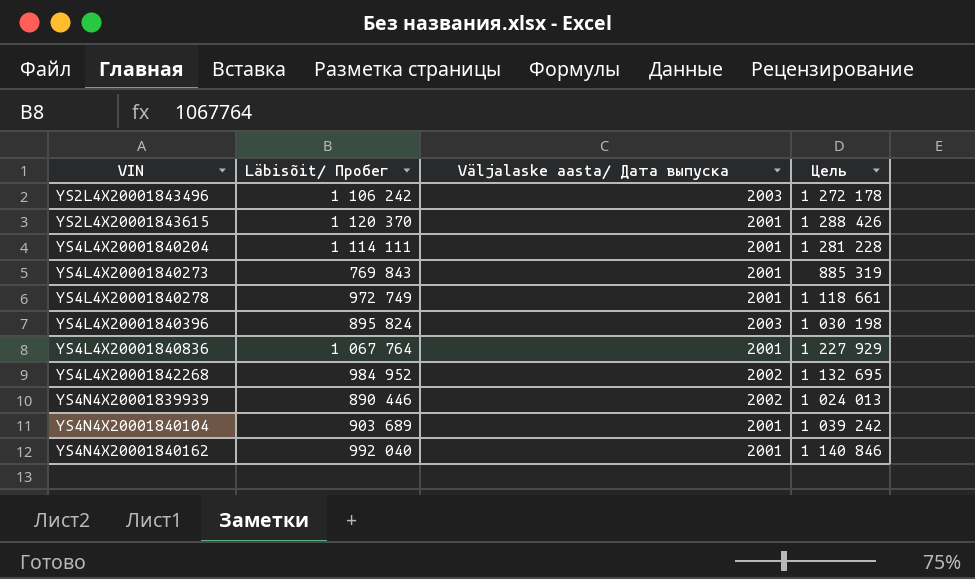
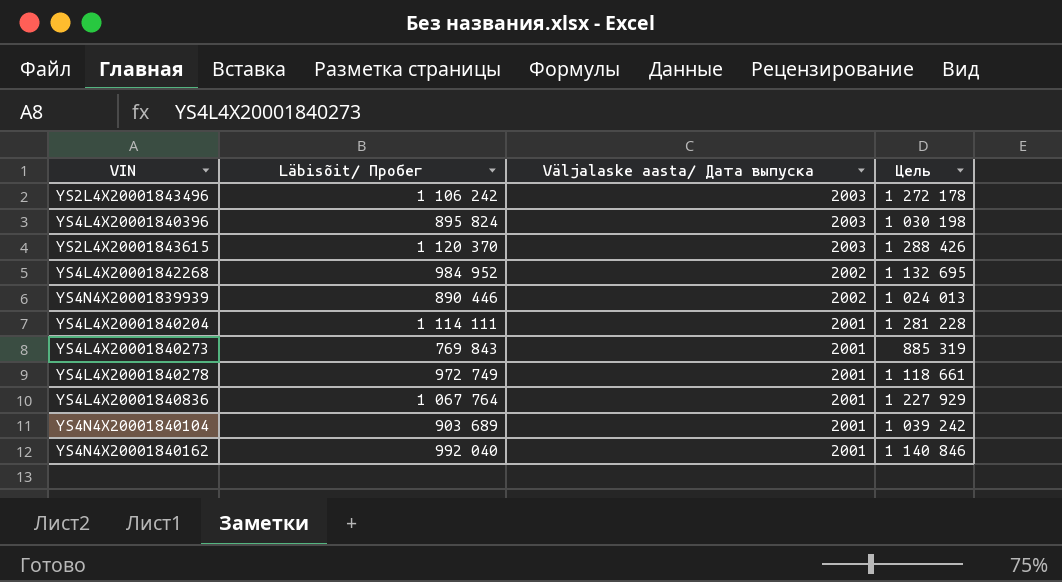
row order: VIN ascending -> Väljalaske aasta/ Дата выпуска descending
YS2L4X20001843615 | Väljalaske aasta/ Дата выпуска: 2001 -> 2003

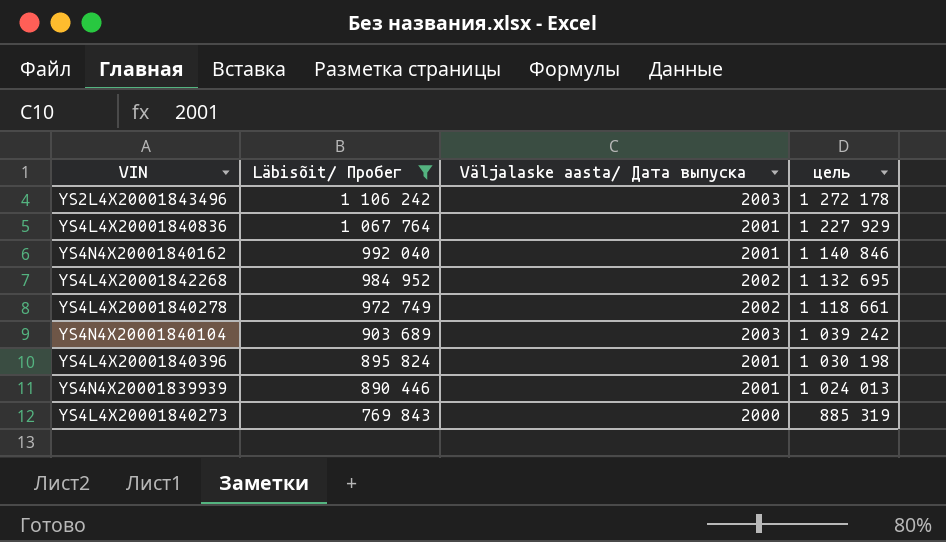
filter: none -> Läbisõit/ Пробег <= 1 106 242
row order: Väljalaske aasta/ Дата выпуска descending -> Läbisõit/ Пробег descending
column name: Цель -> цель
YS4L4X20001840278 | Väljalaske aasta/ Дата выпуска: 2001 -> 2002
YS4N4X20001840104 | Väljalaske aasta/ Дата выпуска: 2001 -> 2003
YS4L4X20001840396 | Väljalaske aasta/ Дата выпуска: 2003 -> 2001
YS4N4X20001839939 | Väljalaske aasta/ Дата выпуска: 2002 -> 2001
YS4L4X20001840273 | Väljalaske aasta/ Дата выпуска: 2001 -> 2000

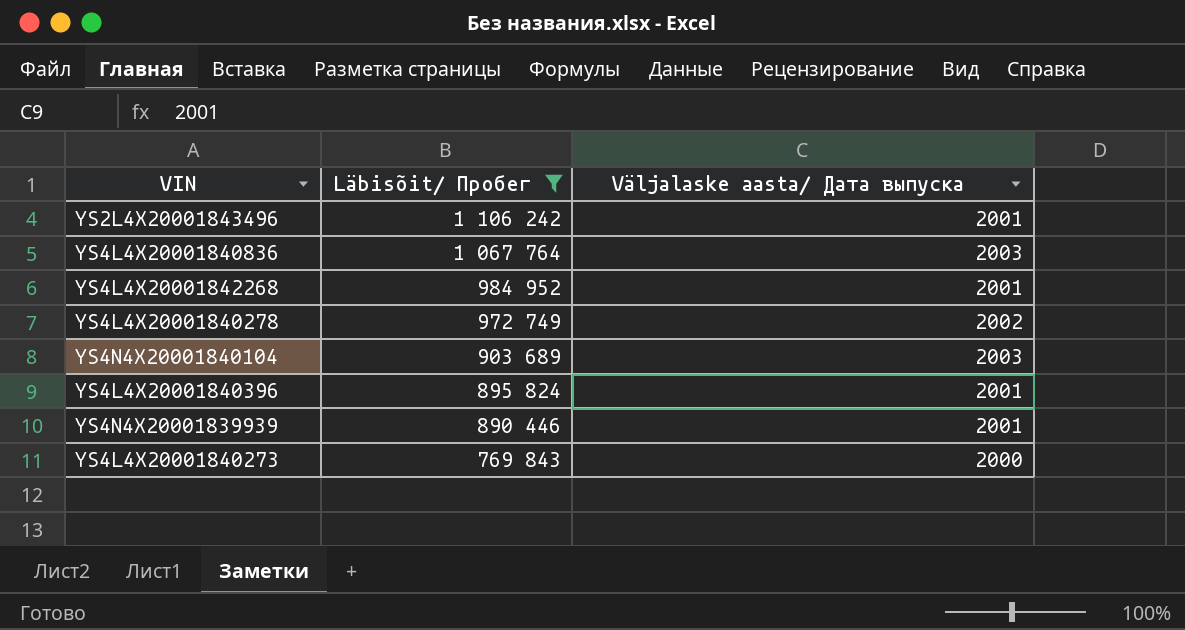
column цель | formula: [Läbisõit/ Пробег] * 1,15 -> none
row YS4N4X20001840162: 992 040 | 2001 | 1 140 846 -> none
YS2L4X20001843496 | Väljalaske aasta/ Дата выпуска: 2003 -> 2001
YS4L4X20001840836 | Väljalaske aasta/ Дата выпуска: 2001 -> 2003
YS4L4X20001842268 | Väljalaske aasta/ Дата выпуска: 2002 -> 2001

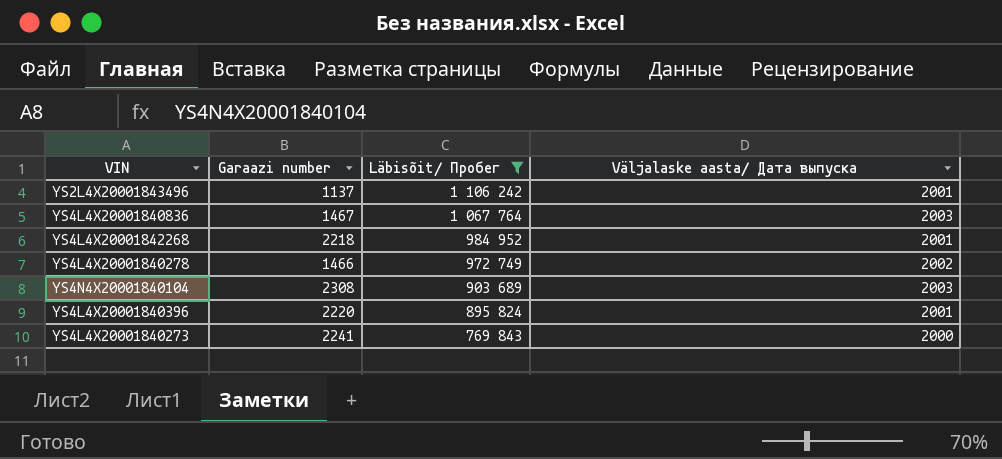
column Garaazi number | position: none -> 2
row YS4N4X20001839939: 890 446 | 2001 -> none

